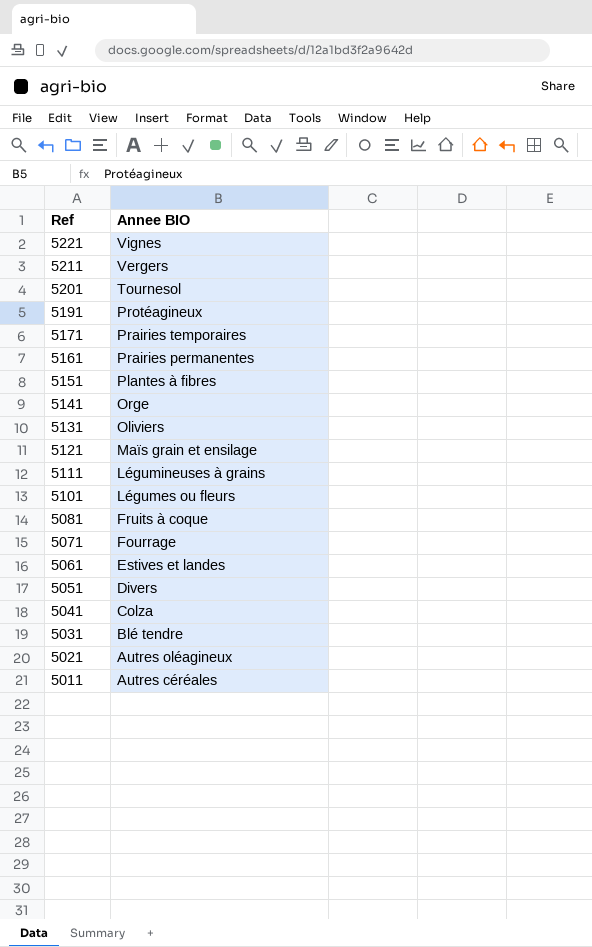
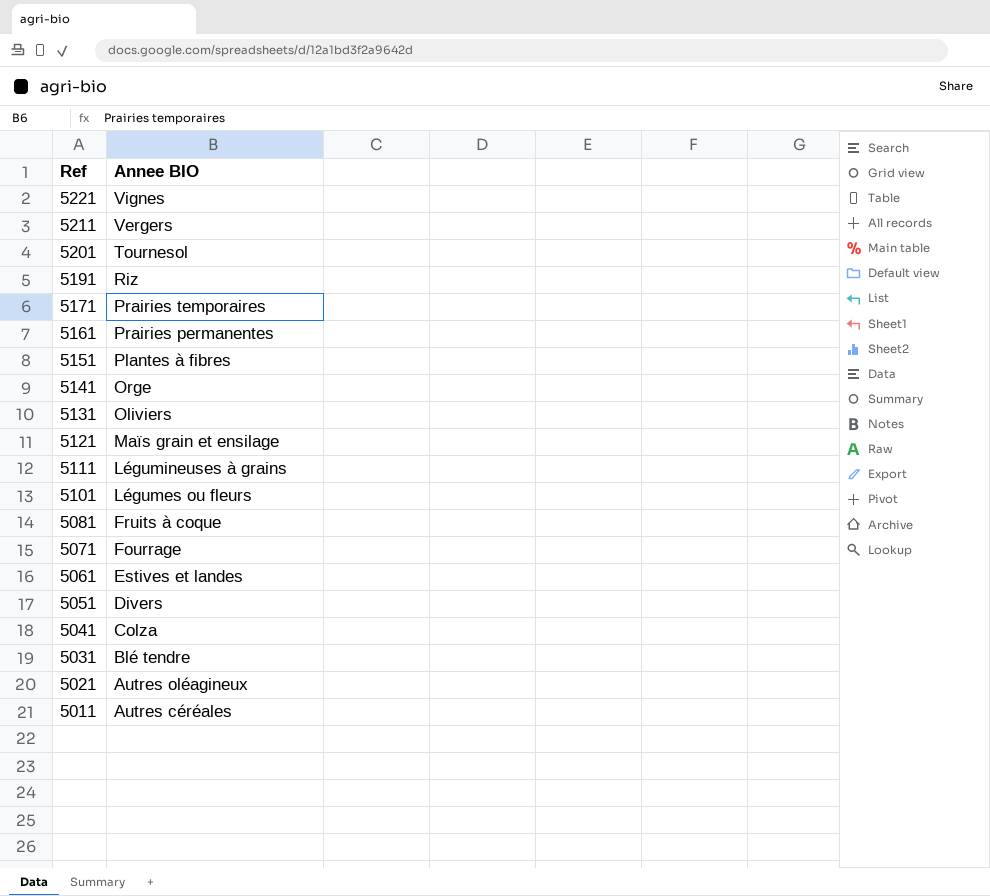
5191 | Annee BIO: Protéagineux -> Riz

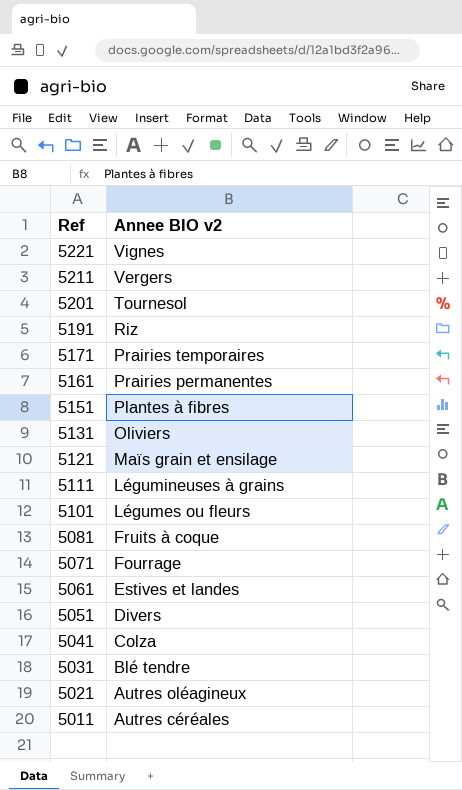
column name: Annee BIO -> Annee BIO v2
row 5141: Orge -> none

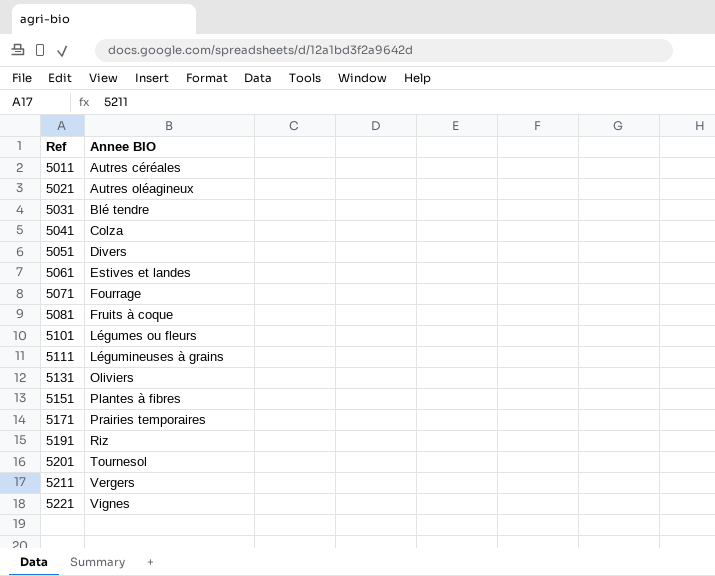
row order: Ref descending -> Ref ascending
column name: Annee BIO v2 -> Annee BIO
row 5161: Prairies permanentes -> none
row 5121: Maïs grain et ensilage -> none

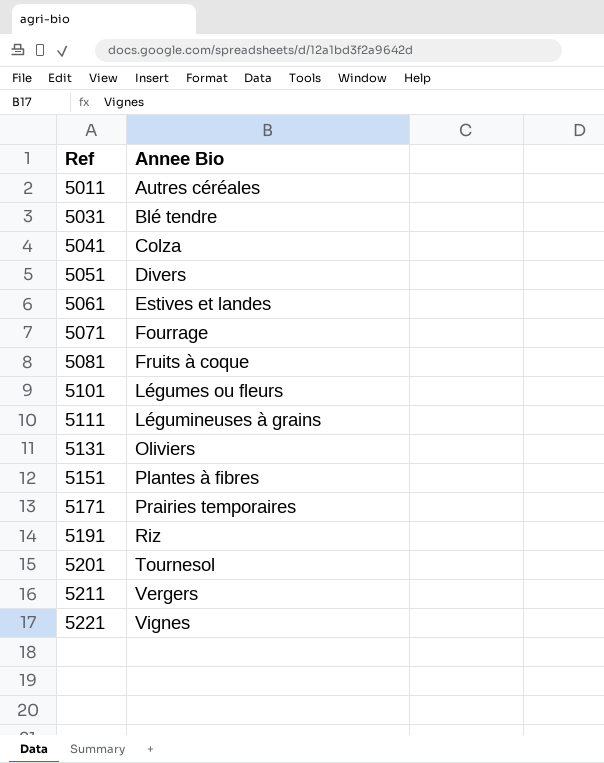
column name: Annee BIO -> Annee Bio
row 5021: Autres oléagineux -> none

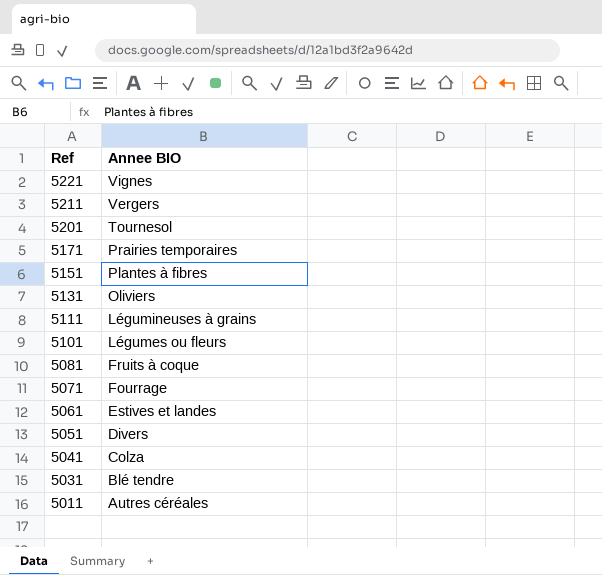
row order: Ref ascending -> Ref descending
column name: Annee Bio -> Annee BIO
row 5191: Riz -> none

